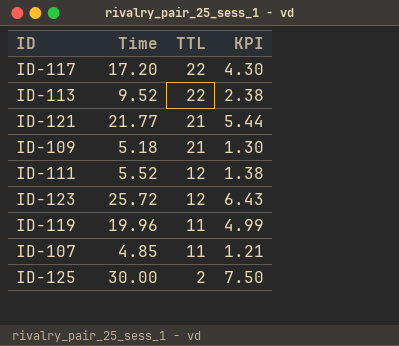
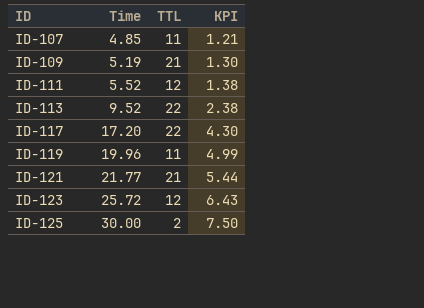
row order: TTL descending -> ID ascending
ID-109 | Time: 5.18 -> 5.19

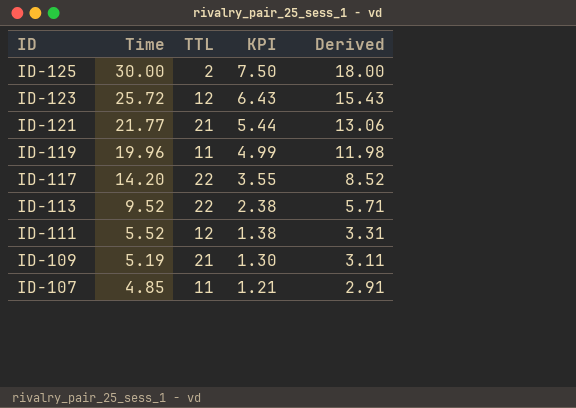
row order: ID ascending -> ID descending
column Derived | formula: none -> [Time] * 0.6
ID-117 | Time: 17.20 -> 14.20
ID-117 | KPI: 4.30 -> 3.55

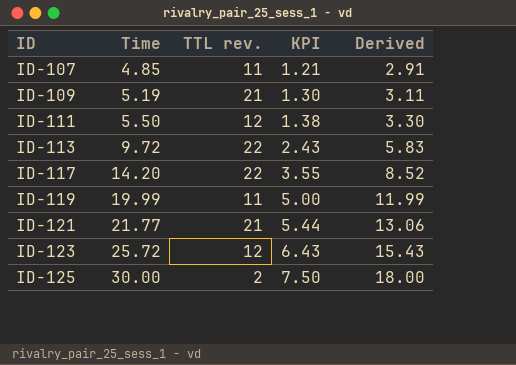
row order: ID descending -> ID ascending
column name: TTL -> TTL rev.
ID-111 | Time: 5.52 -> 5.50
ID-111 | Derived: 3.31 -> 3.30
ID-113 | Time: 9.52 -> 9.72
ID-113 | KPI: 2.38 -> 2.43
ID-113 | Derived: 5.71 -> 5.83
ID-119 | Time: 19.96 -> 19.99
ID-119 | KPI: 4.99 -> 5.00
ID-119 | Derived: 11.98 -> 11.99

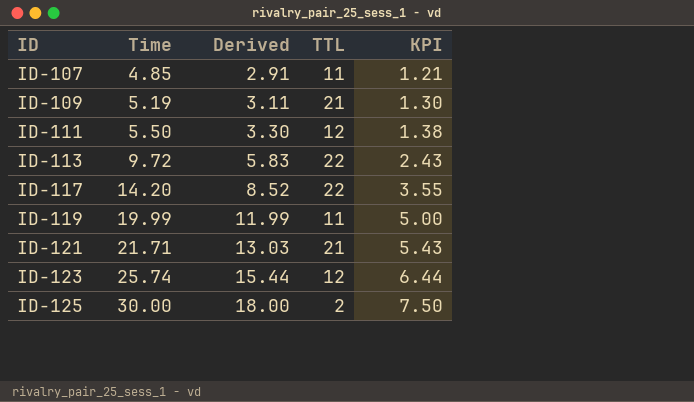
column Derived | position: 5 -> 3
column name: TTL rev. -> TTL
ID-121 | Time: 21.77 -> 21.71
ID-121 | Derived: 13.06 -> 13.03
ID-121 | KPI: 5.44 -> 5.43
ID-123 | Time: 25.72 -> 25.74
ID-123 | Derived: 15.43 -> 15.44
ID-123 | KPI: 6.43 -> 6.44

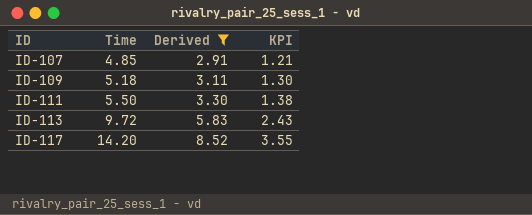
filter: none -> Derived <= 8.52
column TTL | position: 4 -> none
ID-109 | Time: 5.19 -> 5.18

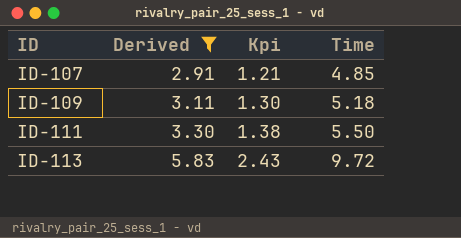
column name: KPI -> Kpi
column Time | position: 2 -> 4
row ID-117: 14.20 | 8.52 | 3.55 -> none

